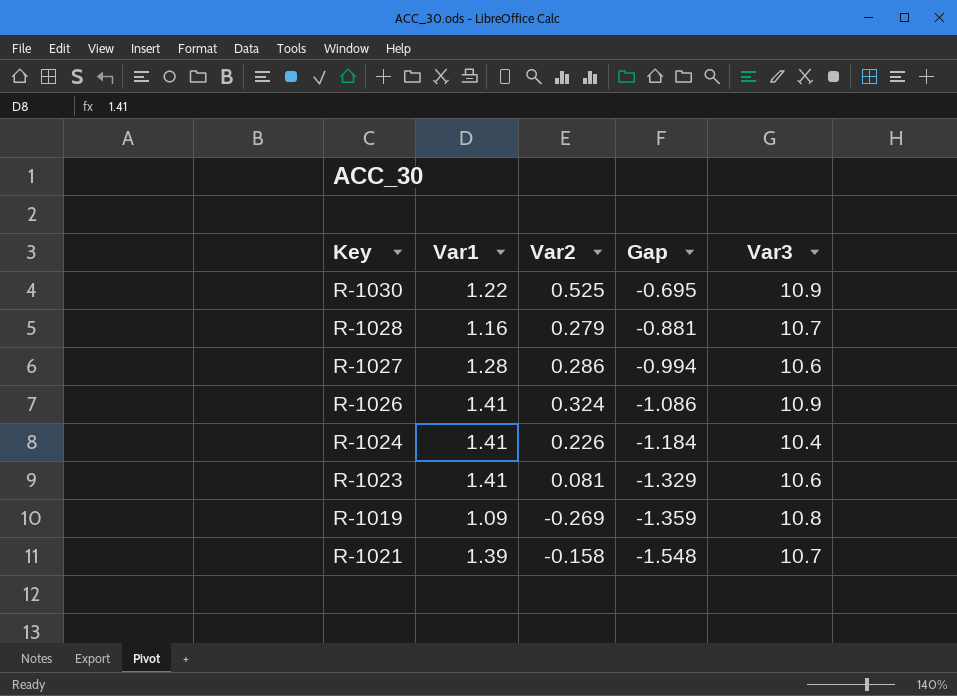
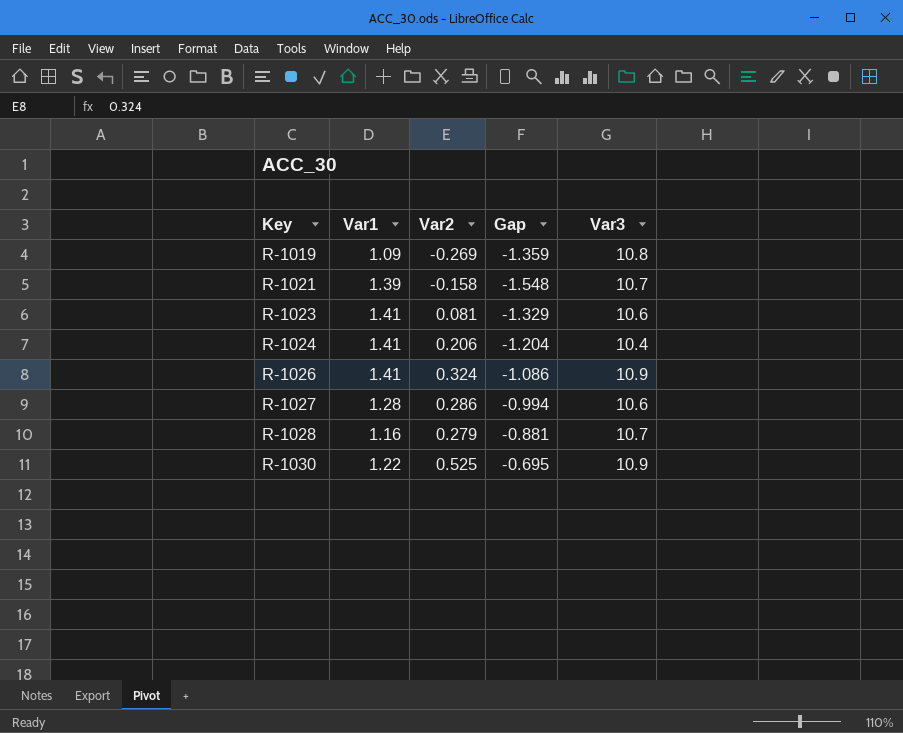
row order: Gap descending -> Key ascending
R-1024 | Var2: 0.226 -> 0.206
R-1024 | Gap: -1.184 -> -1.204

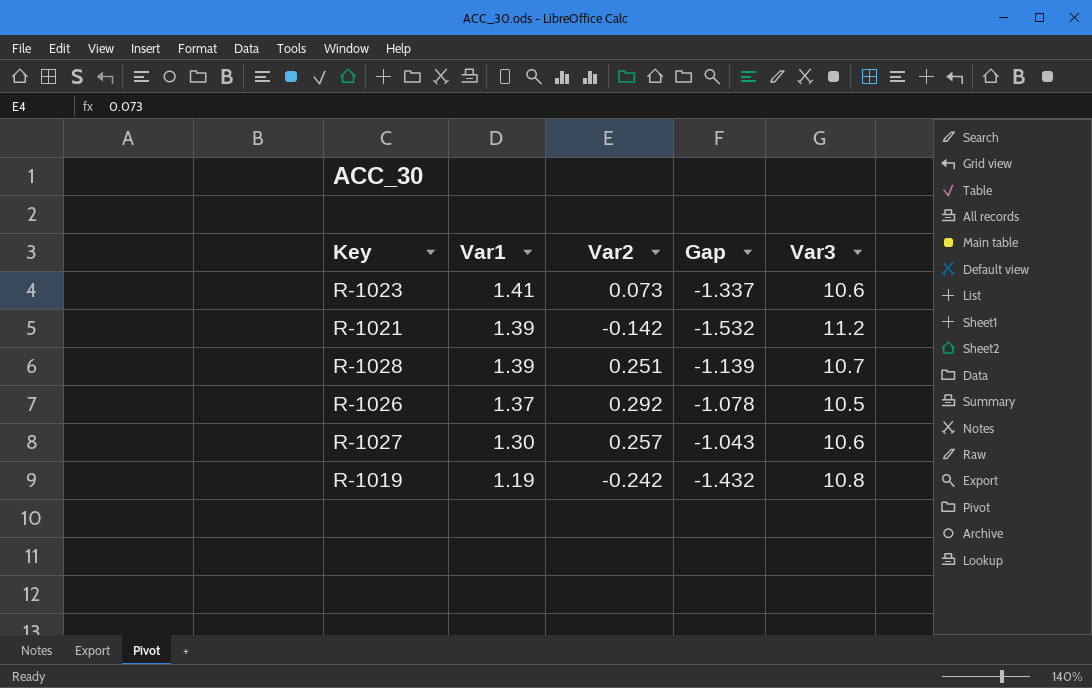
row order: Key ascending -> Var1 descending
row R-1024: 1.41 | 0.206 | -1.204 | 10.4 -> none
row R-1030: 1.22 | 0.525 | -0.695 | 10.9 -> none
R-1023 | Var2: 0.081 -> 0.073
R-1023 | Gap: -1.329 -> -1.337
R-1021 | Var2: -0.158 -> -0.142
R-1021 | Gap: -1.548 -> -1.532
R-1021 | Var3: 10.7 -> 11.2
R-1028 | Var1: 1.16 -> 1.39
R-1028 | Var2: 0.279 -> 0.251
R-1028 | Gap: -0.881 -> -1.139
R-1026 | Var1: 1.41 -> 1.37
R-1026 | Var2: 0.324 -> 0.292
R-1026 | Gap: -1.086 -> -1.078
R-1026 | Var3: 10.9 -> 10.5
R-1027 | Var1: 1.28 -> 1.30
R-1027 | Var2: 0.286 -> 0.257
R-1027 | Gap: -0.994 -> -1.043
R-1019 | Var1: 1.09 -> 1.19
R-1019 | Var2: -0.269 -> -0.242
R-1019 | Gap: -1.359 -> -1.432

